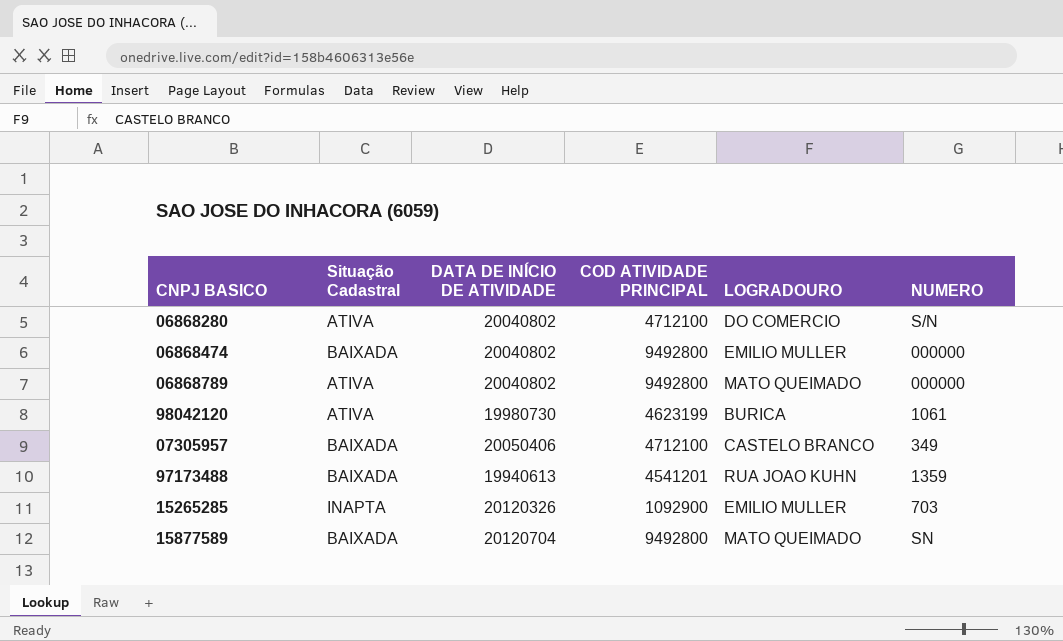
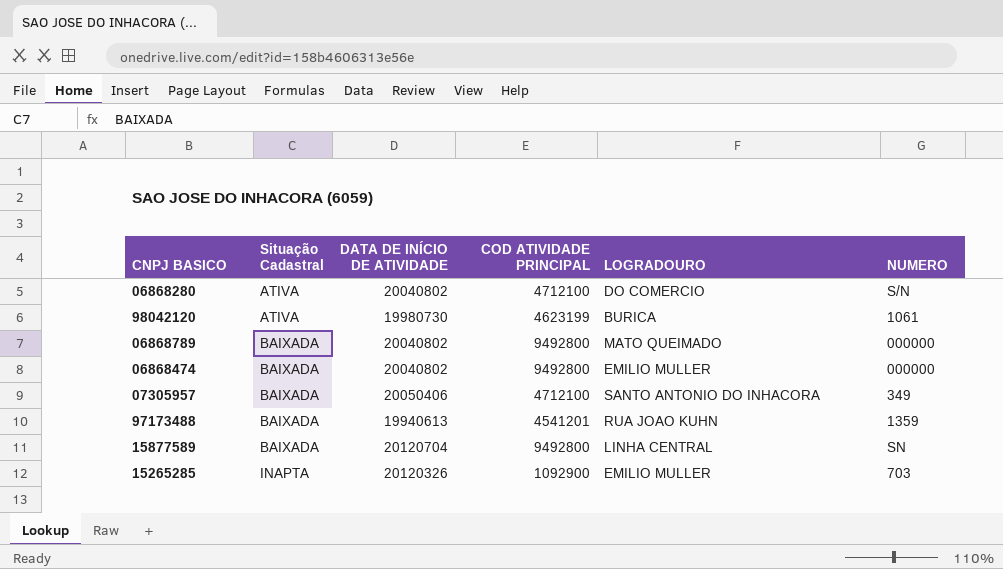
row order: none -> Situação Cadastral ascending
06868789 | Situação Cadastral: ATIVA -> BAIXADA
07305957 | LOGRADOURO: CASTELO BRANCO -> SANTO ANTONIO DO INHACORA
15877589 | LOGRADOURO: MATO QUEIMADO -> LINHA CENTRAL

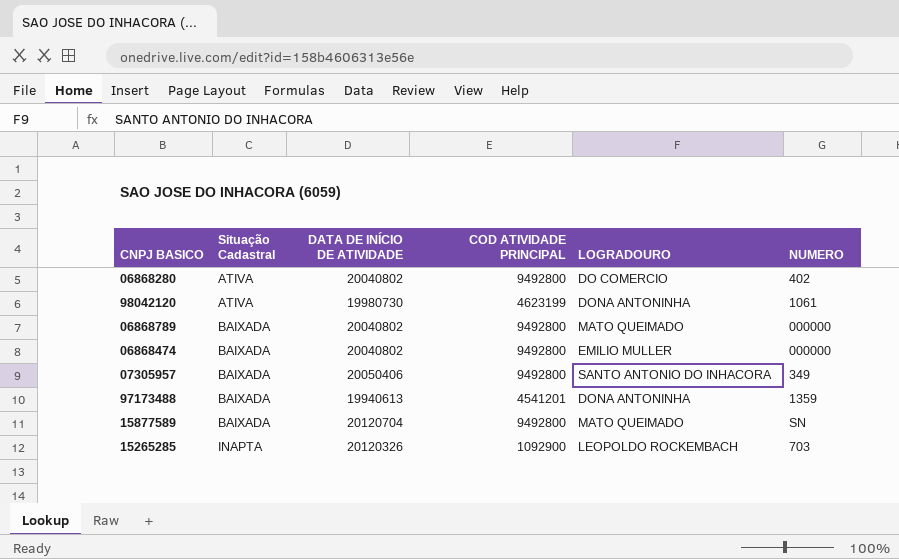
06868280 | COD ATIVIDADE PRINCIPAL: 4712100 -> 9492800
06868280 | NUMERO: S/N -> 402
98042120 | LOGRADOURO: BURICA -> DONA ANTONINHA
07305957 | COD ATIVIDADE PRINCIPAL: 4712100 -> 9492800
97173488 | LOGRADOURO: RUA JOAO KUHN -> DONA ANTONINHA
15877589 | LOGRADOURO: LINHA CENTRAL -> MATO QUEIMADO
15265285 | LOGRADOURO: EMILIO MULLER -> LEOPOLDO ROCKEMBACH

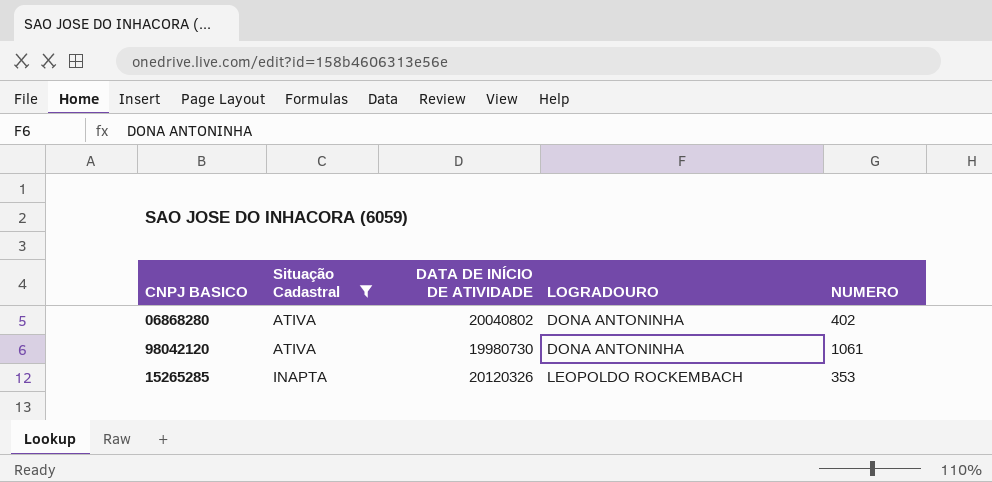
filter: none -> Situação Cadastral != BAIXADA
column COD ATIVIDADE PRINCIPAL | position: 4 -> none
06868280 | LOGRADOURO: DO COMERCIO -> DONA ANTONINHA
15265285 | NUMERO: 703 -> 353

